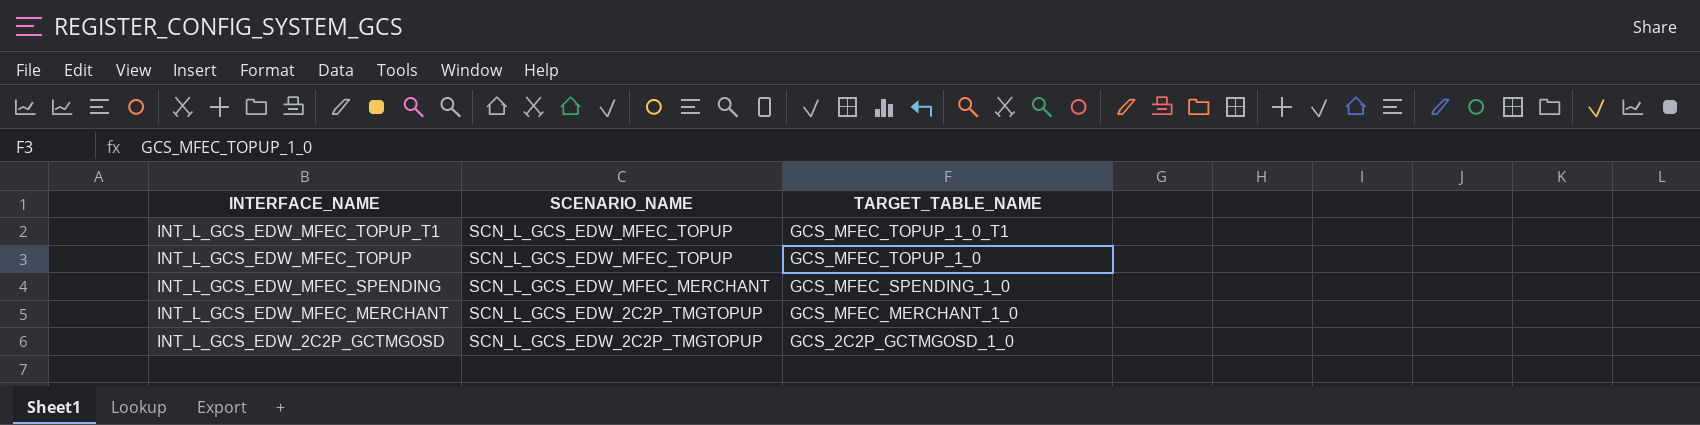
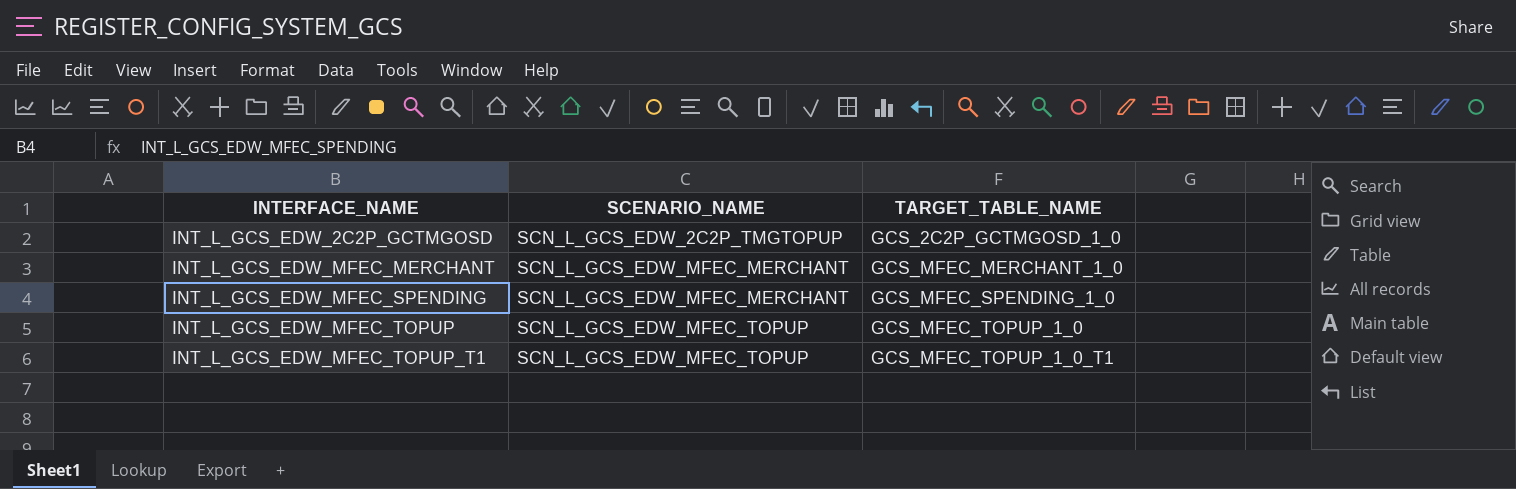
row order: INTERFACE_NAME descending -> INTERFACE_NAME ascending
INT_L_GCS_EDW_MFEC_MERCHANT | SCENARIO_NAME: SCN_L_GCS_EDW_2C2P_TMGTOPUP -> SCN_L_GCS_EDW_MFEC_MERCHANT

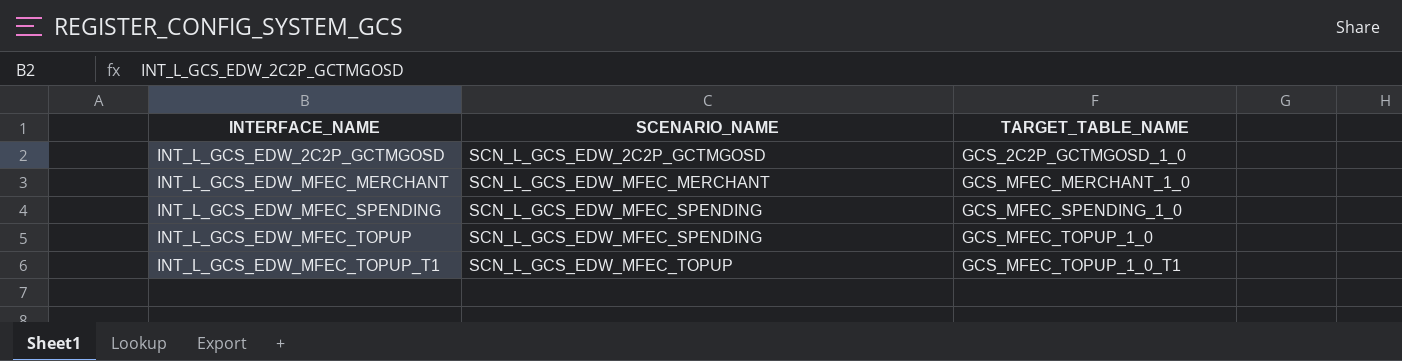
INT_L_GCS_EDW_2C2P_GCTMGOSD | SCENARIO_NAME: SCN_L_GCS_EDW_2C2P_TMGTOPUP -> SCN_L_GCS_EDW_2C2P_GCTMGOSD
INT_L_GCS_EDW_MFEC_SPENDING | SCENARIO_NAME: SCN_L_GCS_EDW_MFEC_MERCHANT -> SCN_L_GCS_EDW_MFEC_SPENDING
INT_L_GCS_EDW_MFEC_TOPUP | SCENARIO_NAME: SCN_L_GCS_EDW_MFEC_TOPUP -> SCN_L_GCS_EDW_MFEC_SPENDING

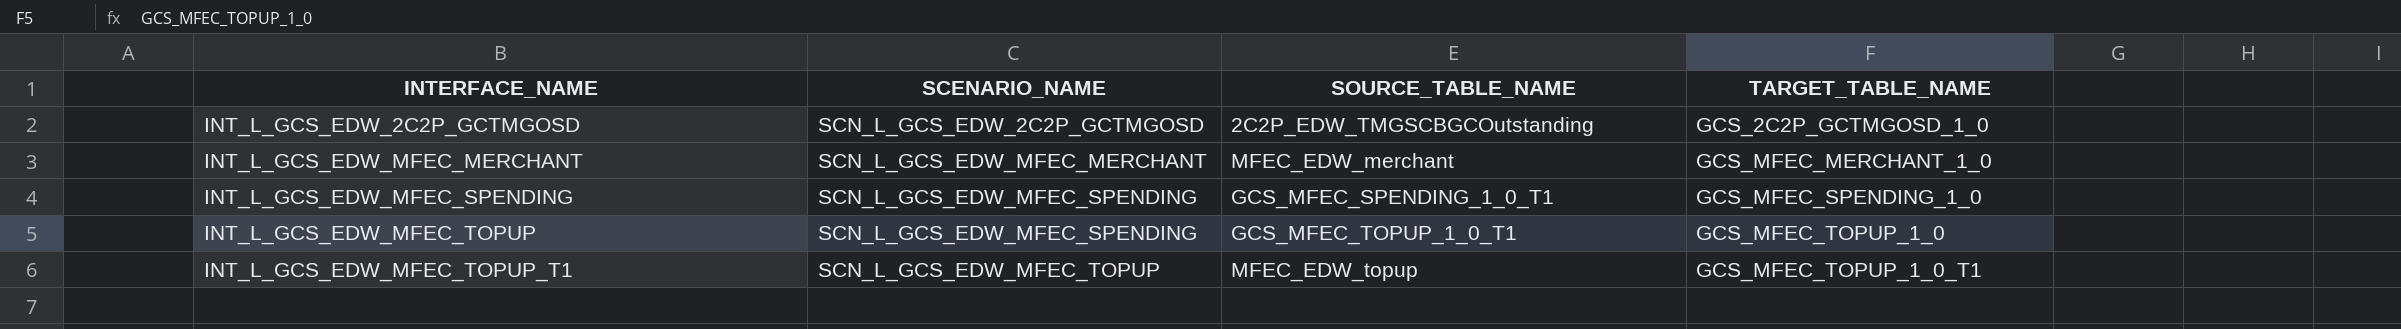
column SOURCE_TABLE_NAME | position: none -> 3

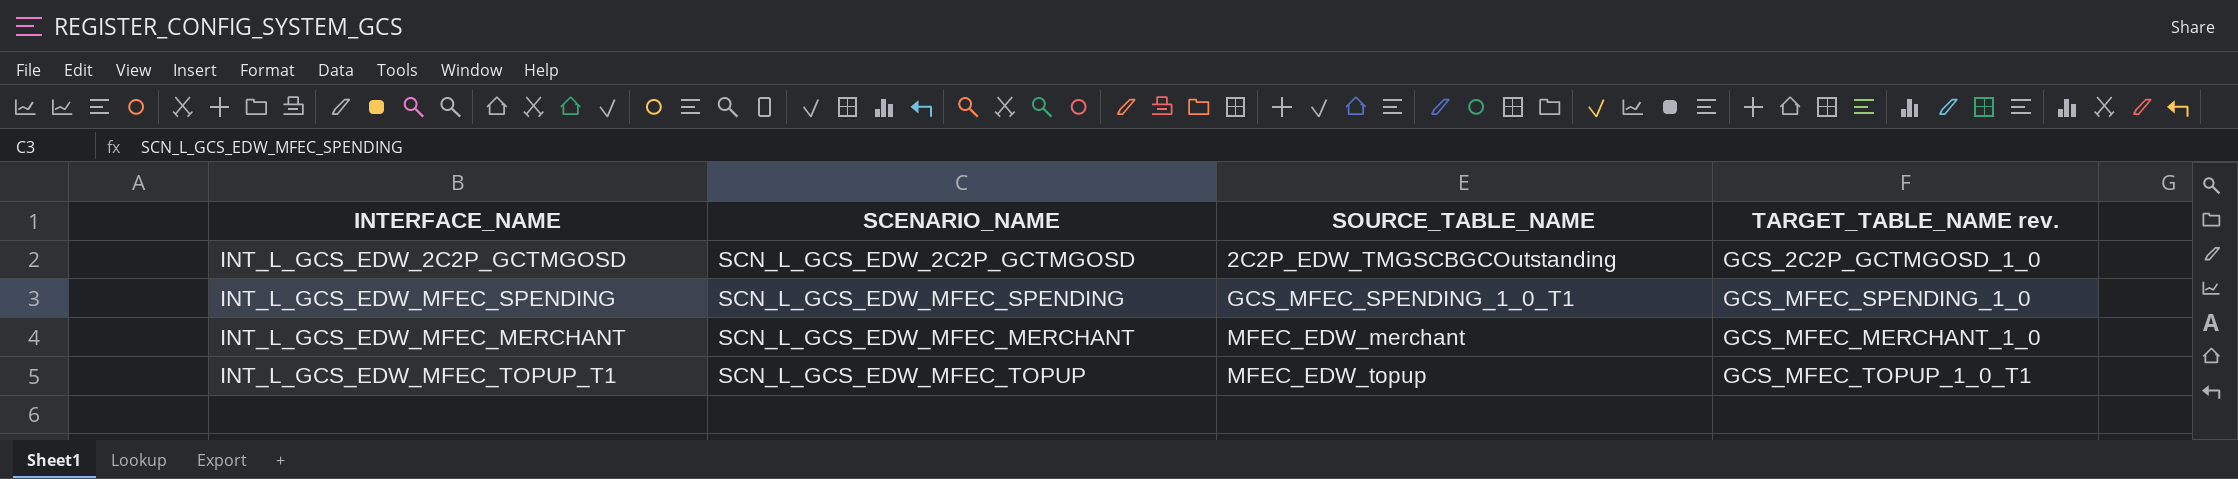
row order: INTERFACE_NAME ascending -> SOURCE_TABLE_NAME ascending
column name: TARGET_TABLE_NAME -> TARGET_TABLE_NAME rev.
row INT_L_GCS_EDW_MFEC_TOPUP: SCN_L_GCS_EDW_MFEC_SPENDING | GCS_MFEC_TOPUP_1_0_T1 | GCS_MFEC_TOPUP_1_0 -> none

